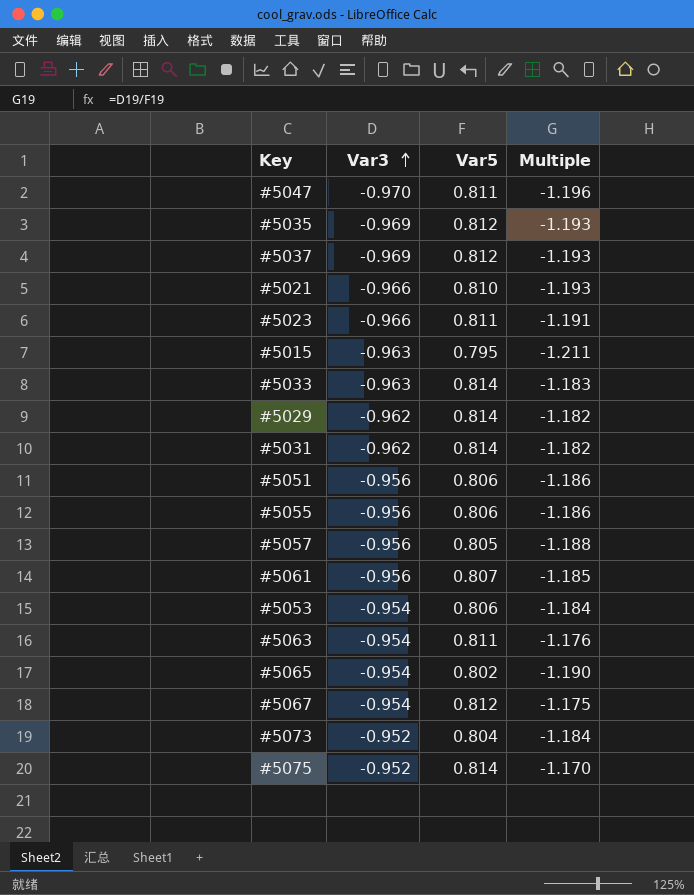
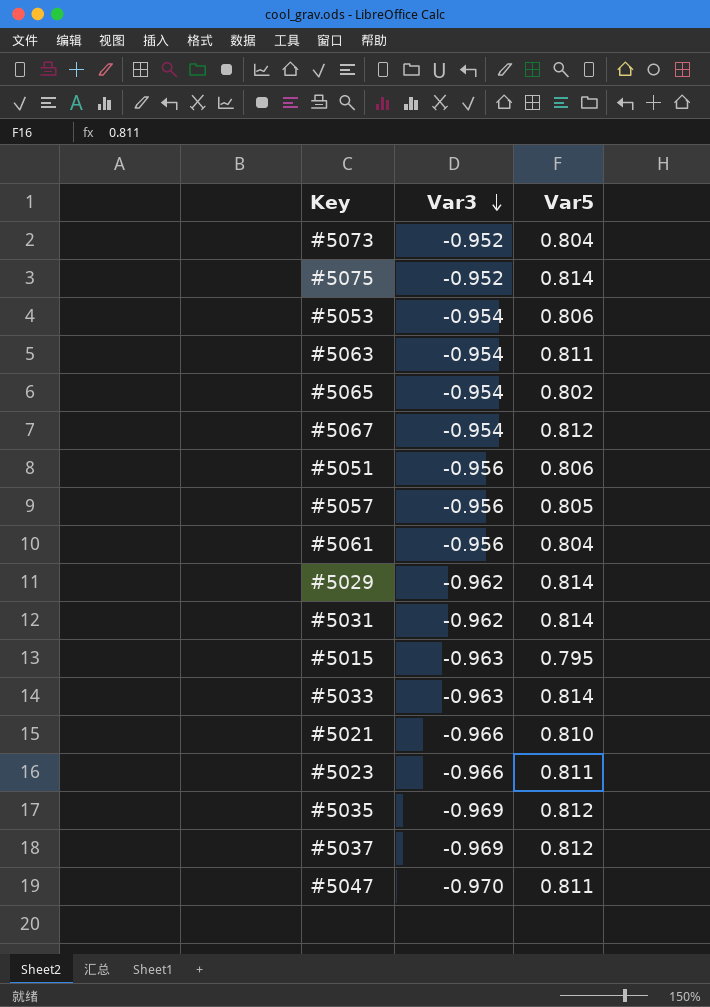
row order: Var3 ascending -> Var3 descending
column Multiple | formula: [Var3] / [Var5] -> none
row #5055: -0.956 | 0.806 | -1.186 -> none
#5061 | Var5: 0.807 -> 0.804

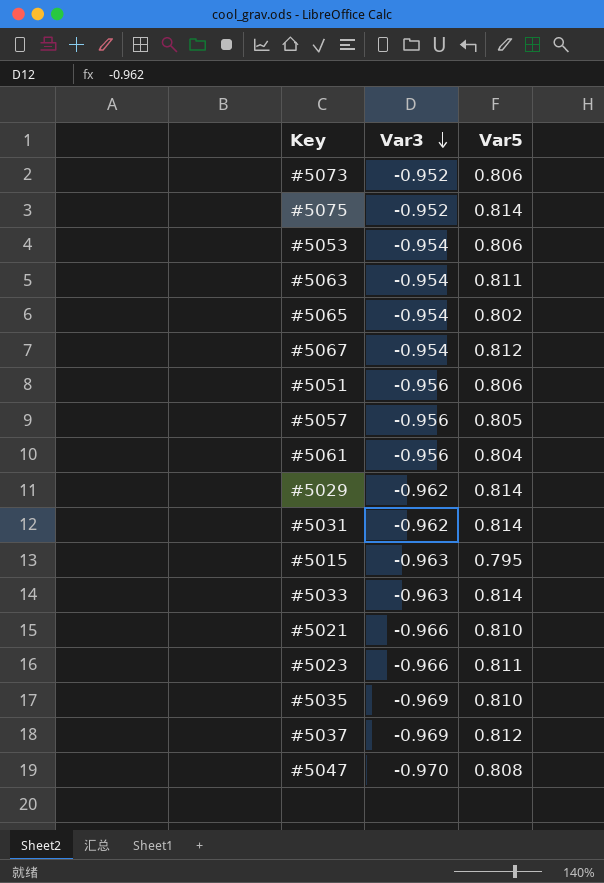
#5073 | Var5: 0.804 -> 0.806
#5035 | Var5: 0.812 -> 0.810
#5047 | Var5: 0.811 -> 0.808

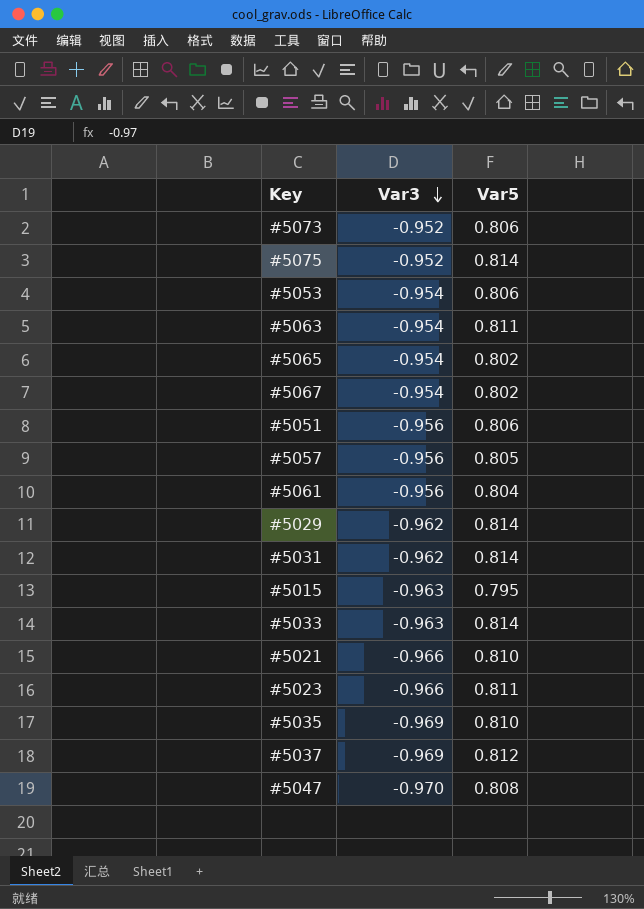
#5067 | Var5: 0.812 -> 0.802

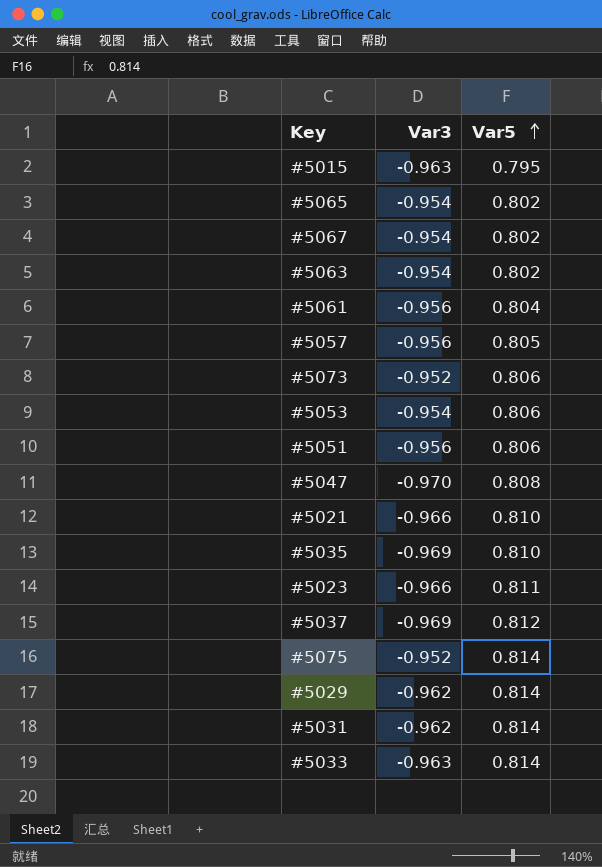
row order: Var3 descending -> Var5 ascending
#5063 | Var5: 0.811 -> 0.802

